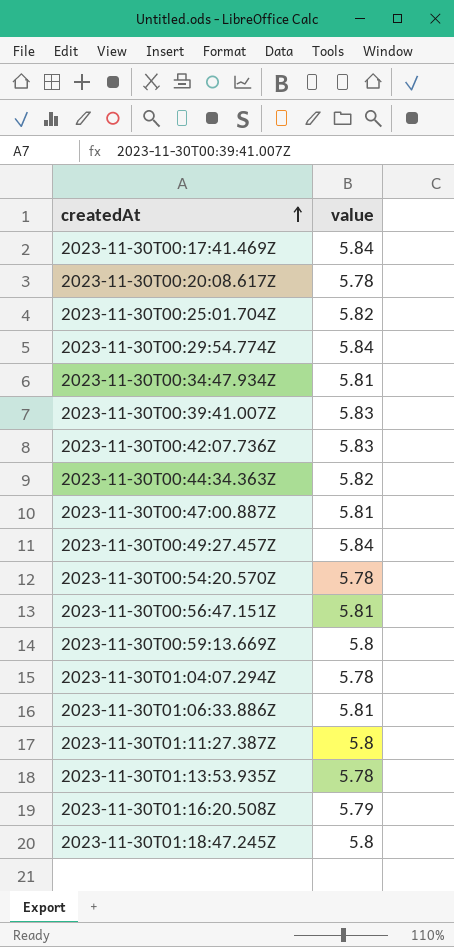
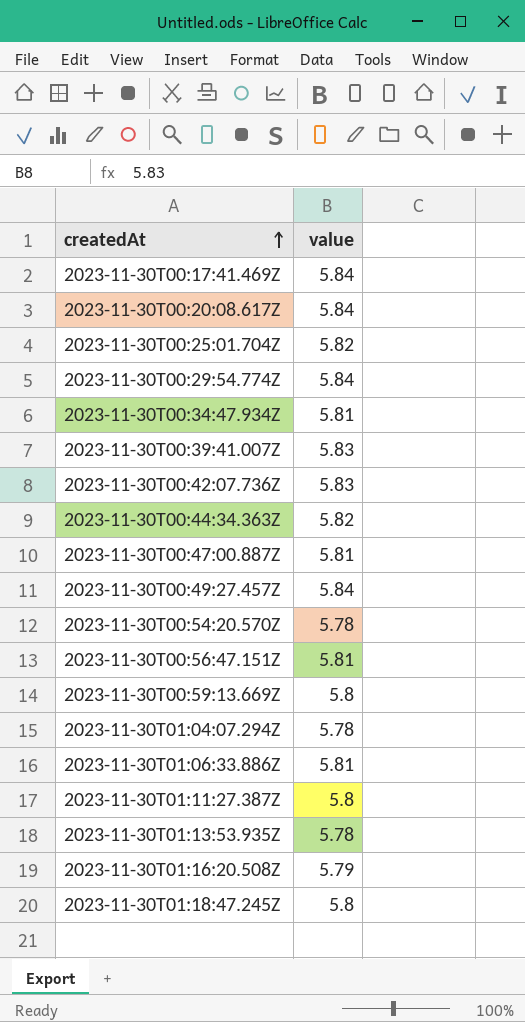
2023-11-30T00:20:08.617Z | value: 5.78 -> 5.84

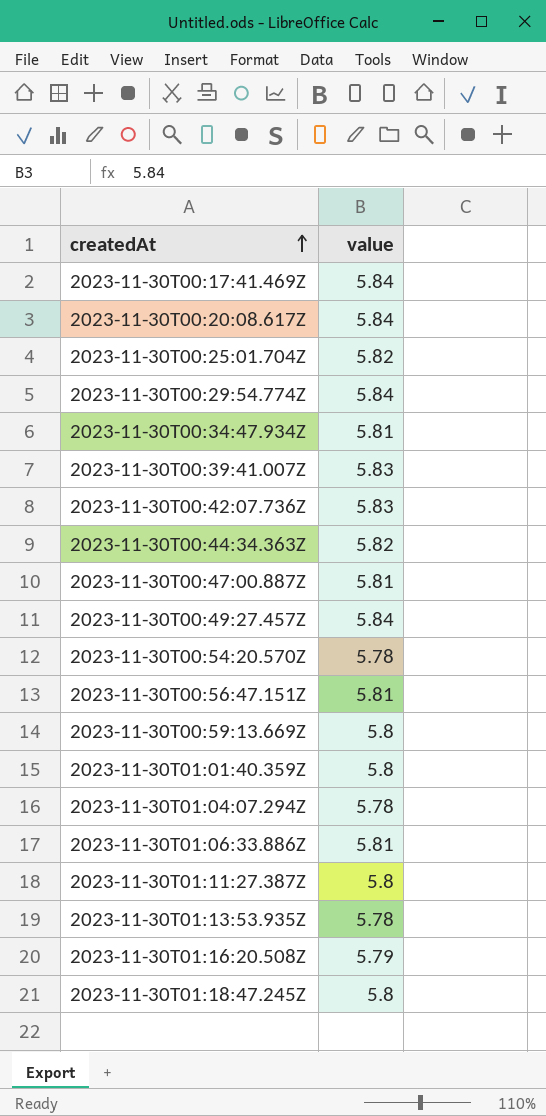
row 2023-11-30T01:01:40.359Z: none -> 5.8

